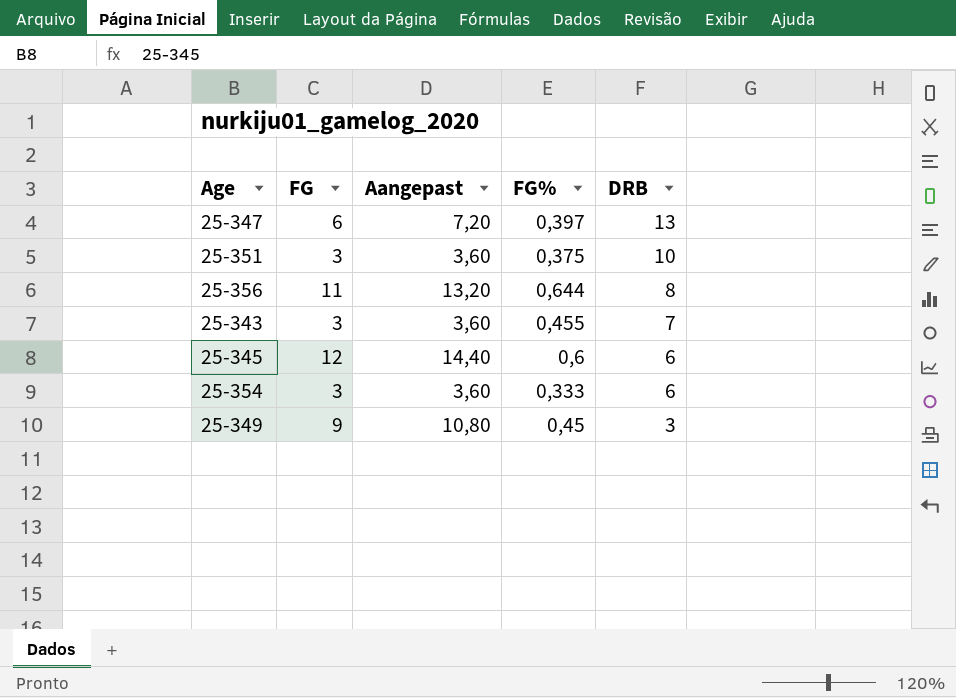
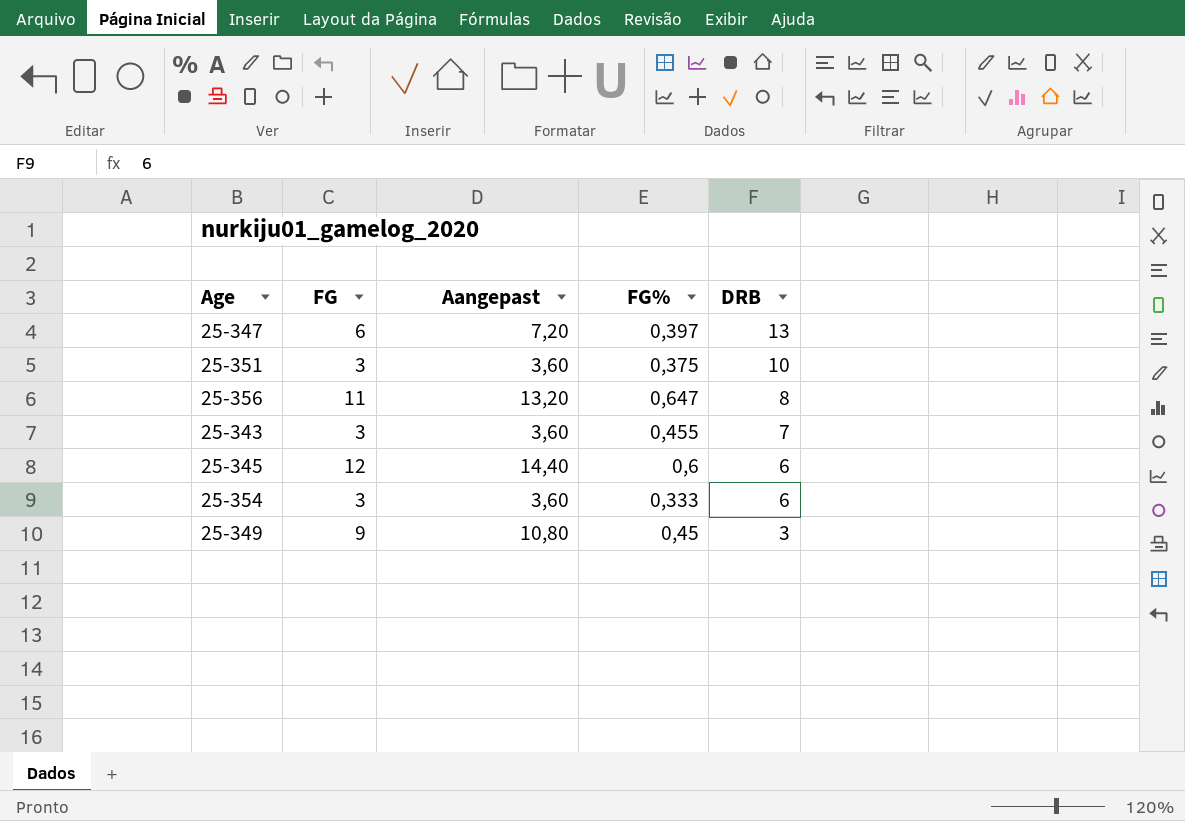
25-356 | FG%: 0,644 -> 0,647

